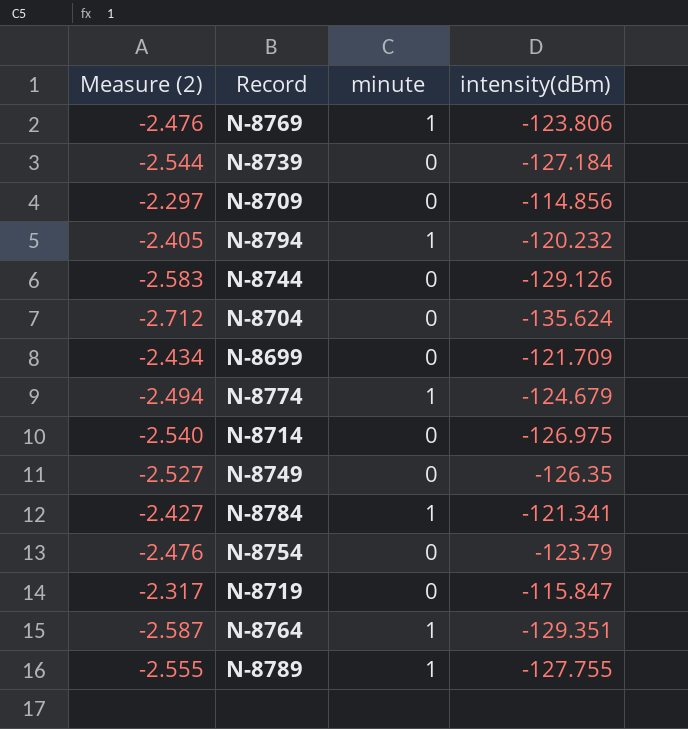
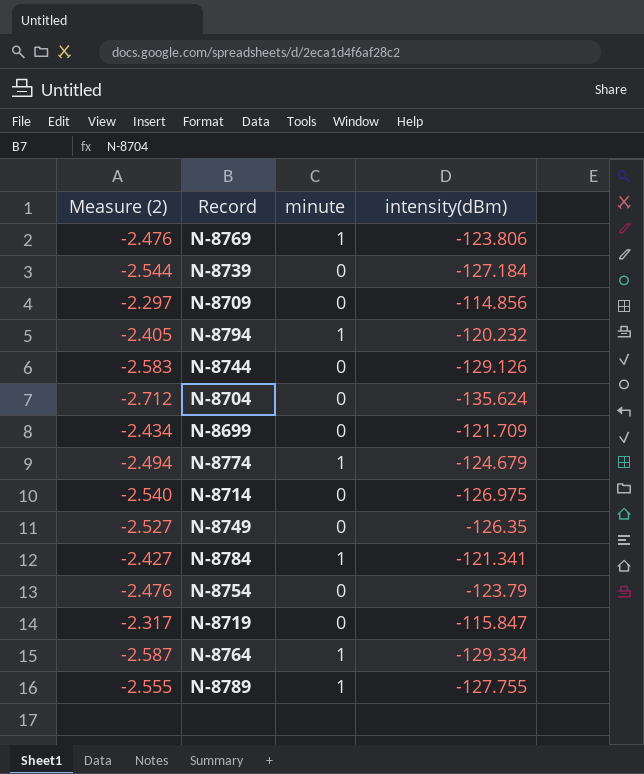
N-8764 | intensity(dBm): -129.351 -> -129.334

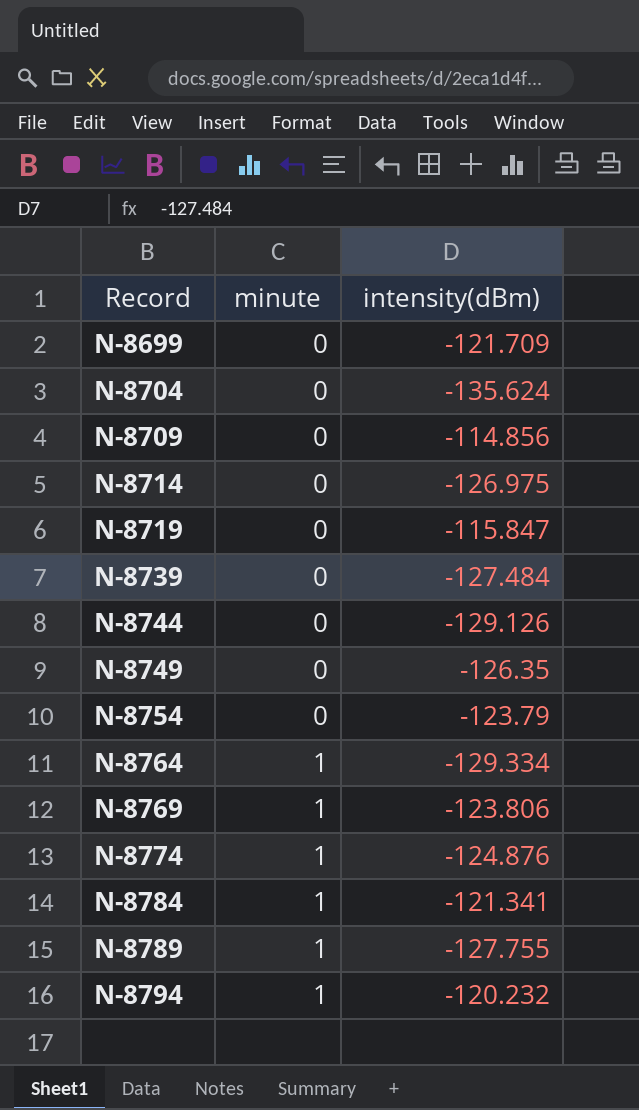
row order: none -> Record ascending
column Measure (2) | formula: [intensity(dBm)] * 0.02 -> none
N-8739 | intensity(dBm): -127.184 -> -127.484
N-8774 | intensity(dBm): -124.679 -> -124.876

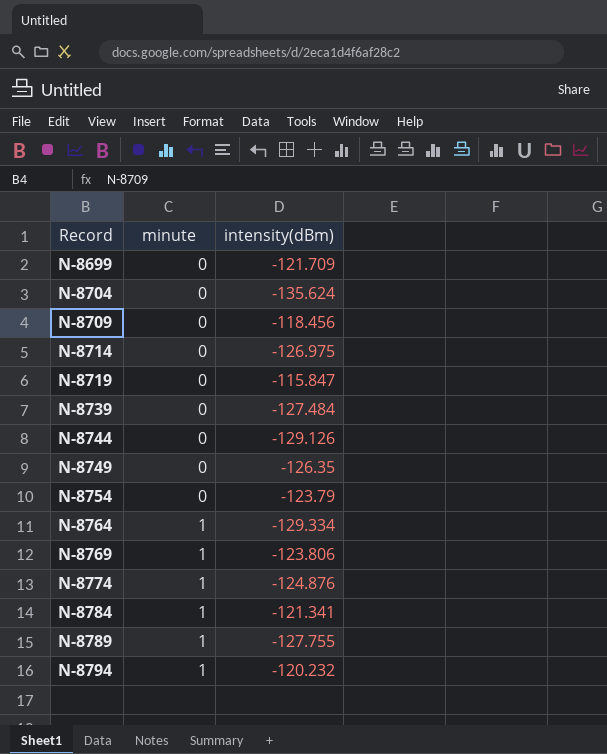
N-8709 | intensity(dBm): -114.856 -> -118.456

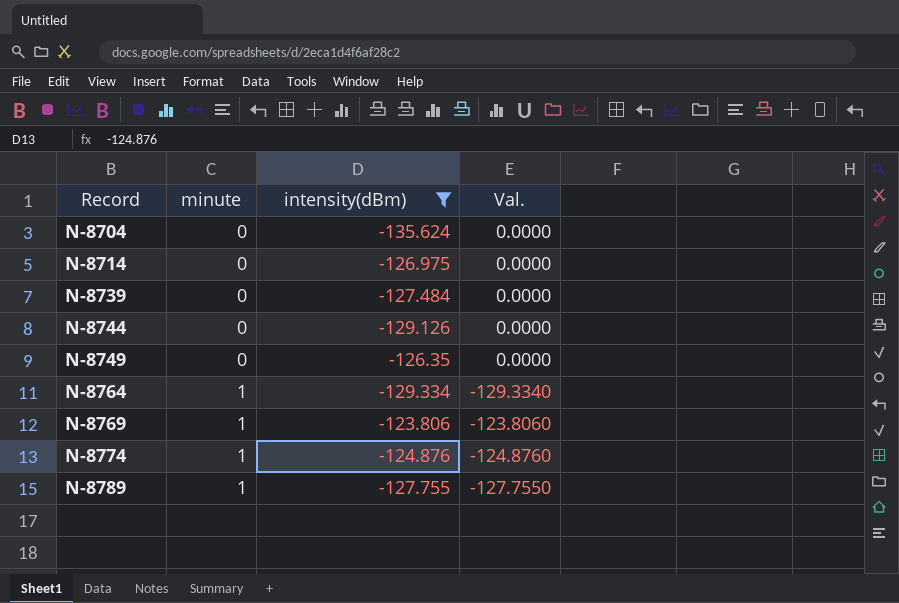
filter: none -> intensity(dBm) <= -123.806
column Val. | formula: none -> [minute] * [intensity(dBm)]

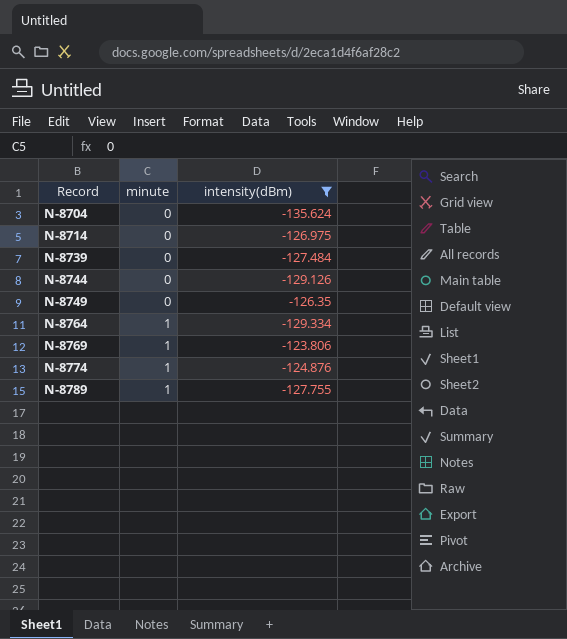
column Val. | formula: [minute] * [intensity(dBm)] -> none

